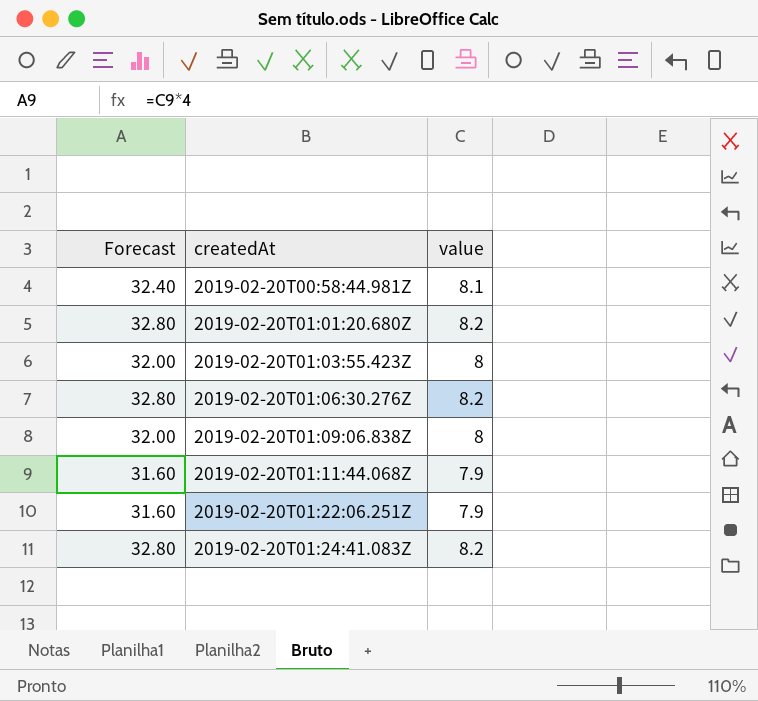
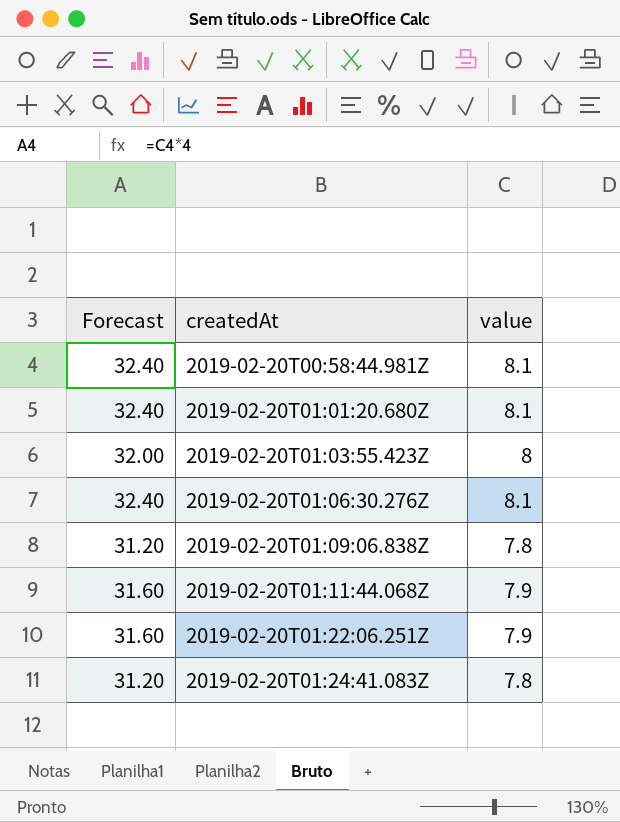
2019-02-20T01:01:20.680Z | Forecast: 32.80 -> 32.40
2019-02-20T01:01:20.680Z | value: 8.2 -> 8.1
2019-02-20T01:06:30.276Z | Forecast: 32.80 -> 32.40
2019-02-20T01:06:30.276Z | value: 8.2 -> 8.1
2019-02-20T01:09:06.838Z | Forecast: 32.00 -> 31.20
2019-02-20T01:09:06.838Z | value: 8 -> 7.8
2019-02-20T01:24:41.083Z | Forecast: 32.80 -> 31.20
2019-02-20T01:24:41.083Z | value: 8.2 -> 7.8

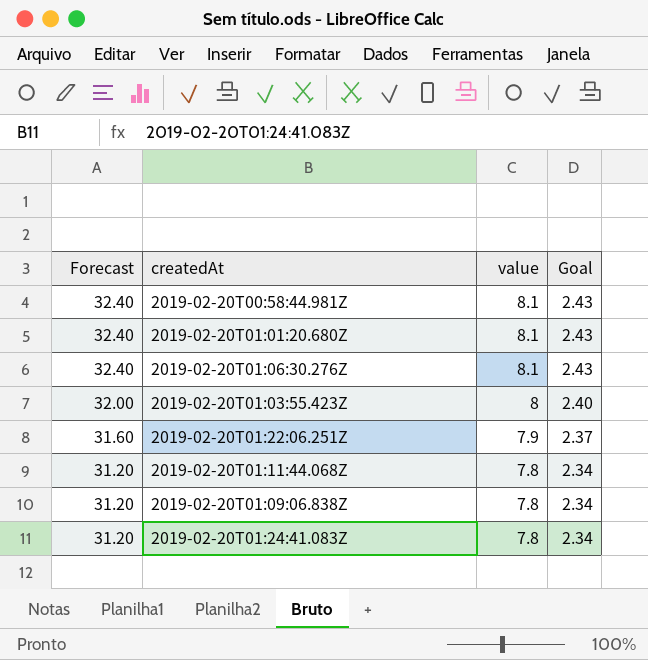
row order: createdAt ascending -> Forecast descending
column Goal | formula: none -> [value] * 0.3
2019-02-20T01:11:44.068Z | Forecast: 31.60 -> 31.20
2019-02-20T01:11:44.068Z | value: 7.9 -> 7.8

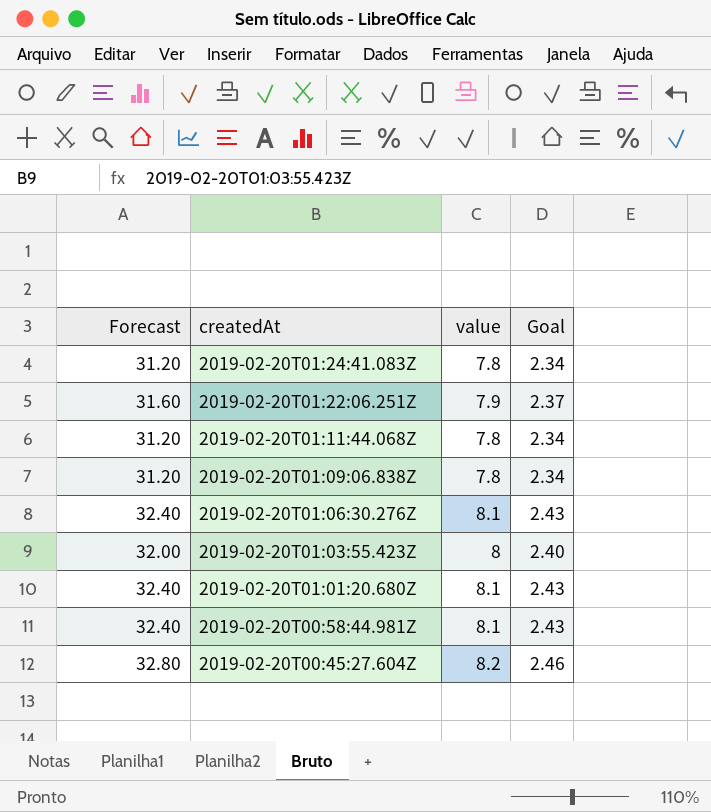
row order: Forecast descending -> createdAt descending
row 2019-02-20T00:45:27.604Z: none -> 32.80 | 8.2 | 2.46

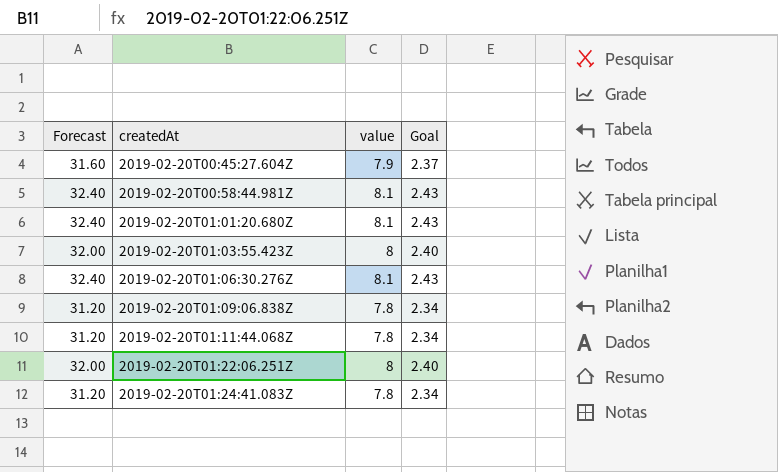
row order: createdAt descending -> createdAt ascending
2019-02-20T00:45:27.604Z | Forecast: 32.80 -> 31.60
2019-02-20T00:45:27.604Z | value: 8.2 -> 7.9
2019-02-20T00:45:27.604Z | Goal: 2.46 -> 2.37
2019-02-20T01:22:06.251Z | Forecast: 31.60 -> 32.00
2019-02-20T01:22:06.251Z | value: 7.9 -> 8
2019-02-20T01:22:06.251Z | Goal: 2.37 -> 2.40

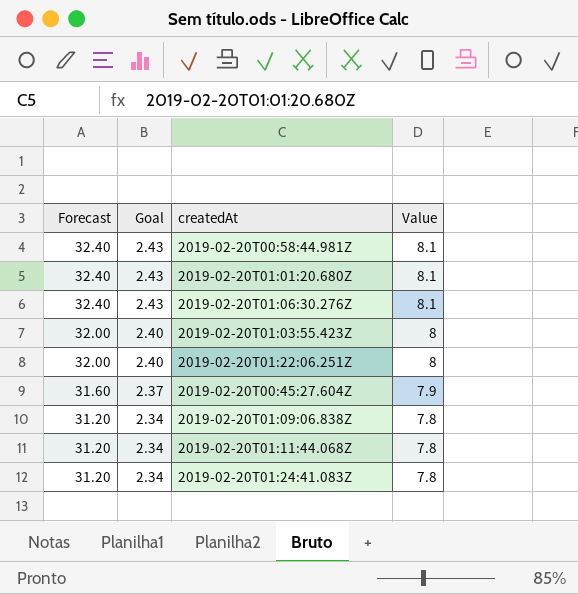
row order: createdAt ascending -> Forecast descending
column Goal | position: 4 -> 2
column name: value -> Value

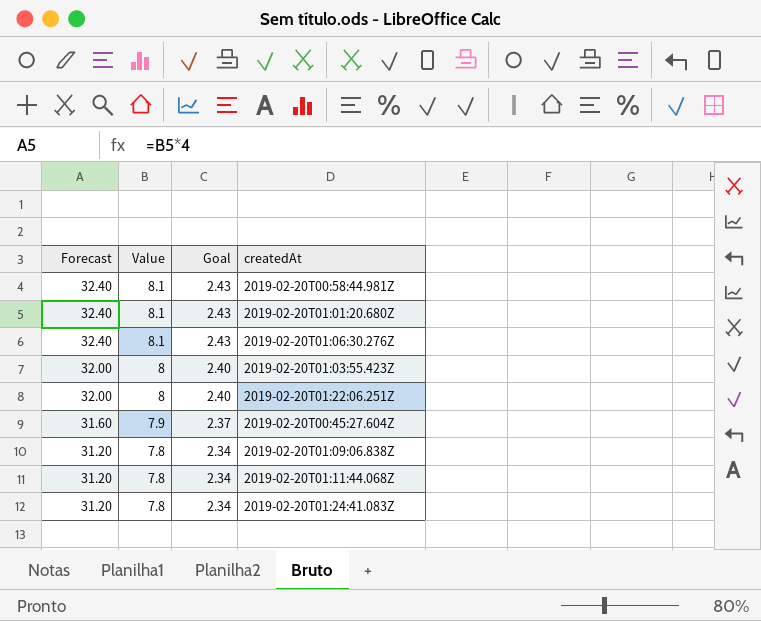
column Value | position: 4 -> 2

